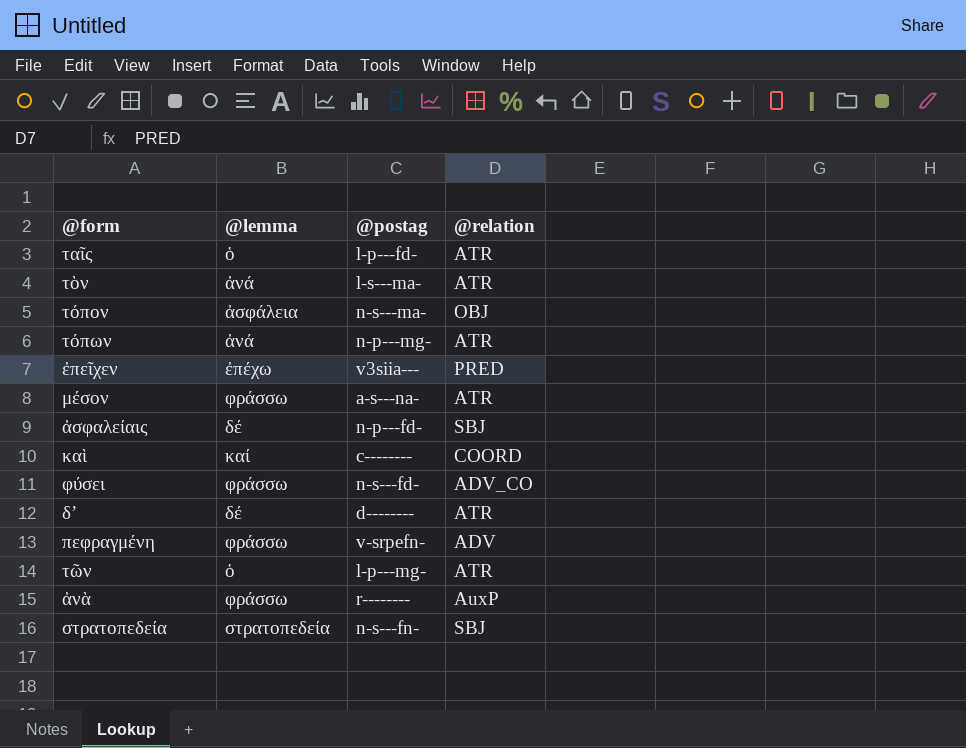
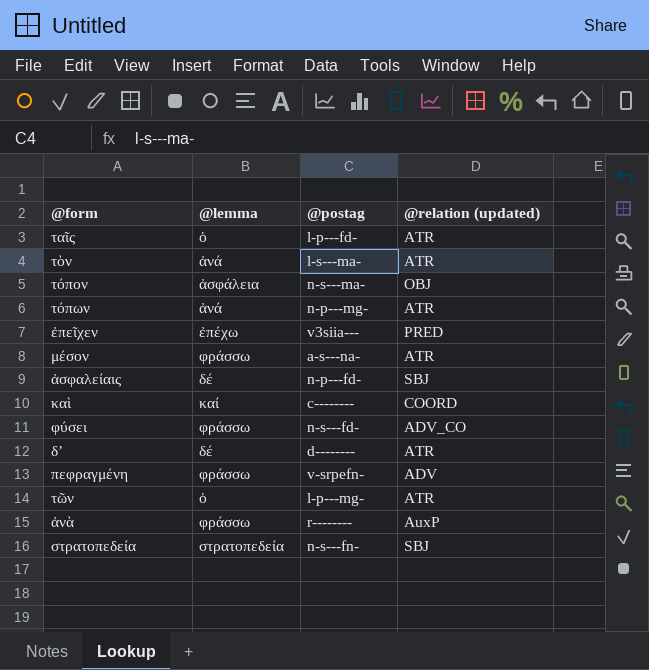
column name: @relation -> @relation (updated)

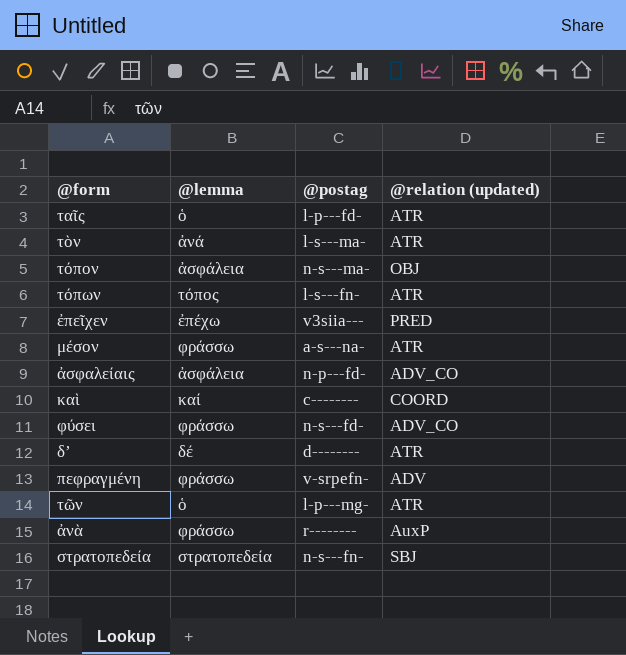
τόπων | @lemma: ἀνά -> τόπος
τόπων | @postag: n-p---mg- -> l-s---fn-
ἀσφαλείαις | @lemma: δέ -> ἀσφάλεια
ἀσφαλείαις | @relation (updated): SBJ -> ADV_CO

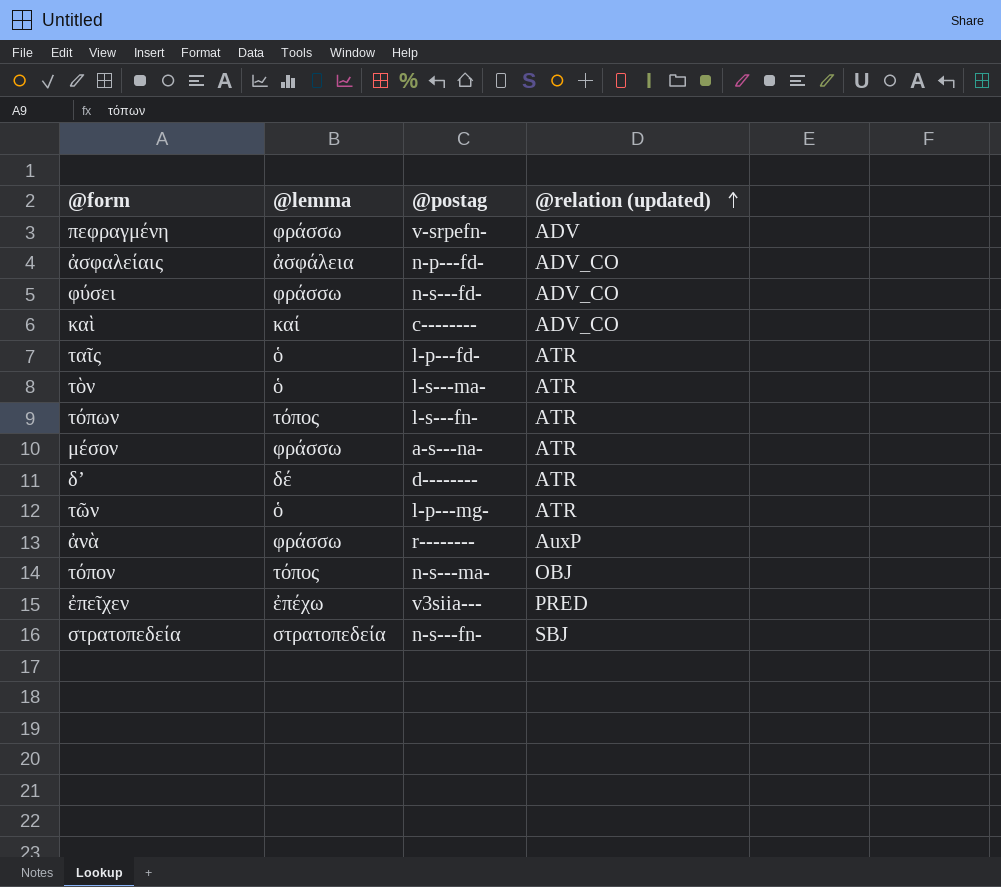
row order: none -> @relation (updated) ascending
καὶ | @relation (updated): COORD -> ADV_CO
τὸν | @lemma: ἀνά -> ὁ
τόπον | @lemma: ἀσφάλεια -> τόπος

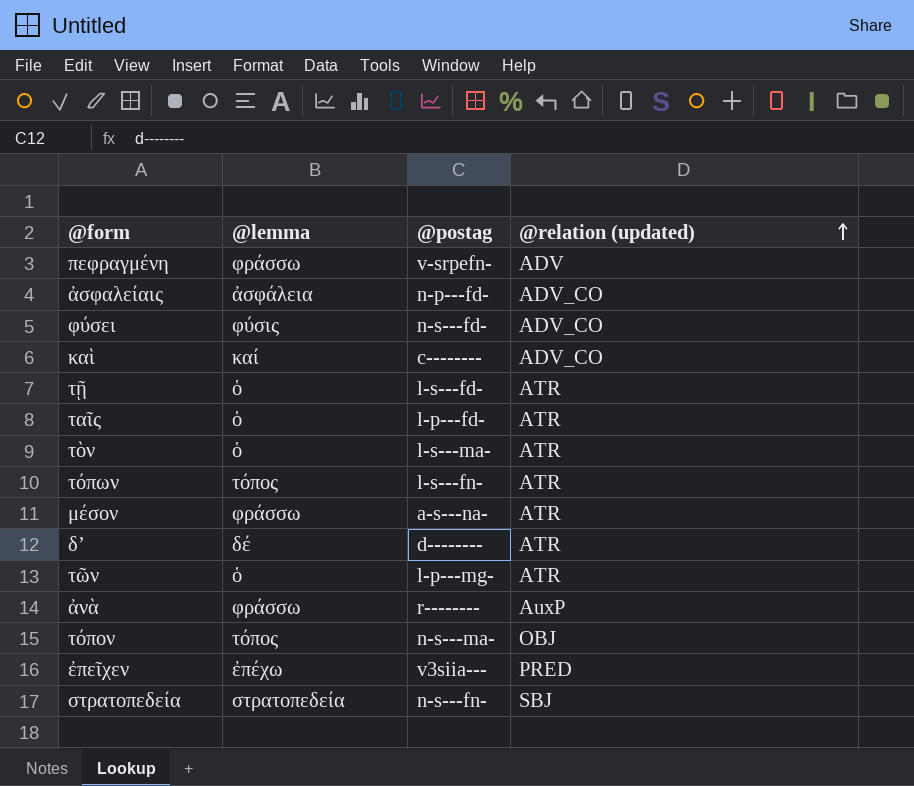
φύσει | @lemma: φράσσω -> φύσις
row τῇ: none -> ὁ | l-s---fd- | ATR

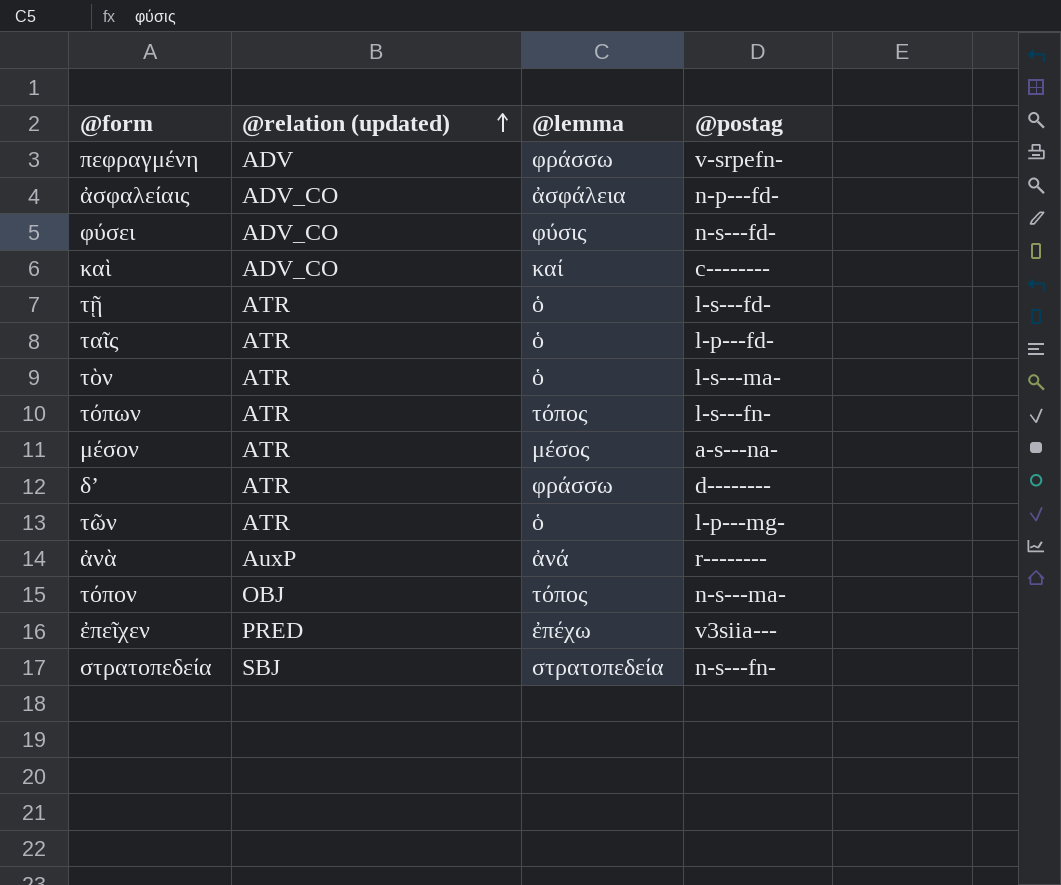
column @relation (updated) | position: 4 -> 2
μέσον | @lemma: φράσσω -> μέσος
δʼ | @lemma: δέ -> φράσσω
ἀνὰ | @lemma: φράσσω -> ἀνά

